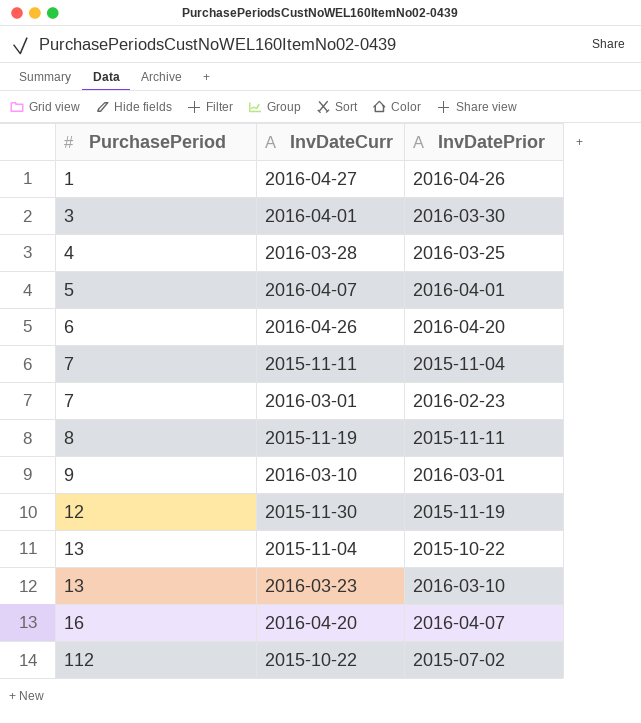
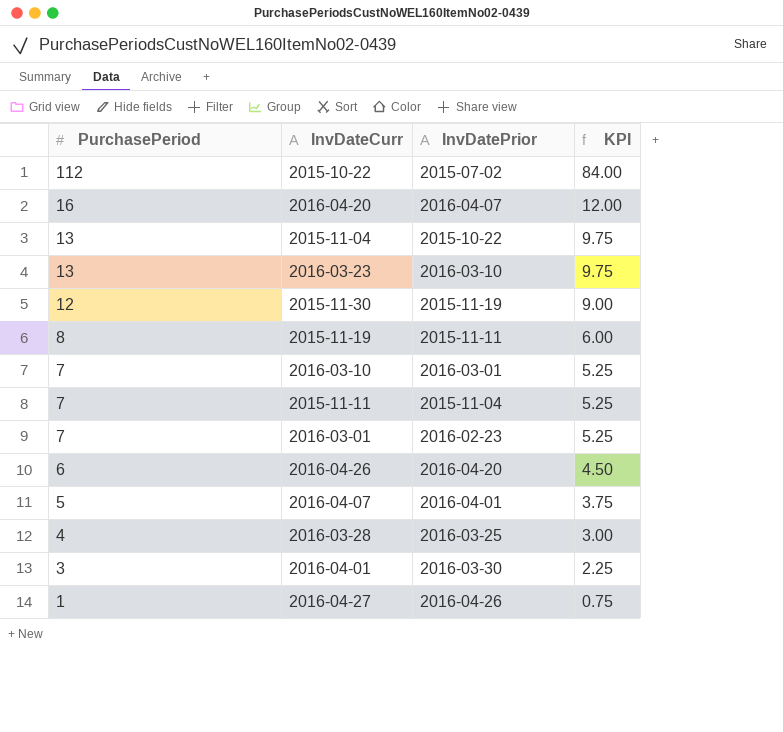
row order: PurchasePeriod ascending -> PurchasePeriod descending
column KPI | formula: none -> [PurchasePeriod] * 0.75
2016-03-10 | PurchasePeriod: 9 -> 7

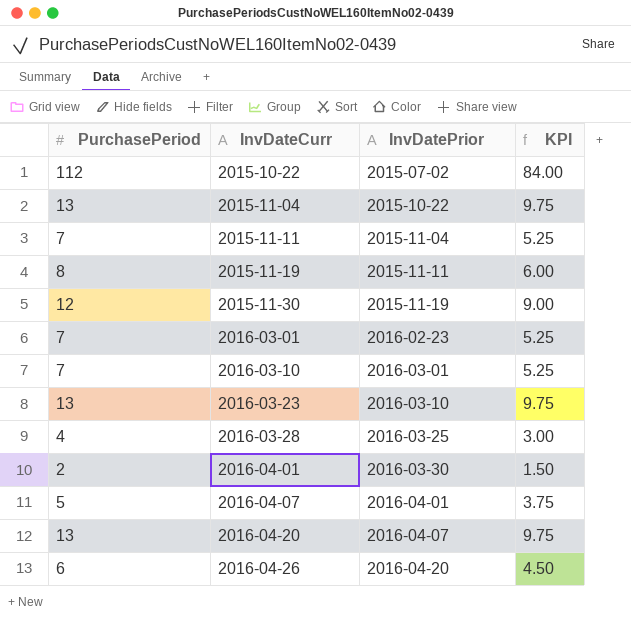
row order: PurchasePeriod descending -> InvDateCurr ascending
row 2016-04-27: 1 | 2016-04-26 | 0.75 -> none
2016-04-01 | PurchasePeriod: 3 -> 2
2016-04-01 | KPI: 2.25 -> 1.50
2016-04-20 | PurchasePeriod: 16 -> 13
2016-04-20 | KPI: 12.00 -> 9.75

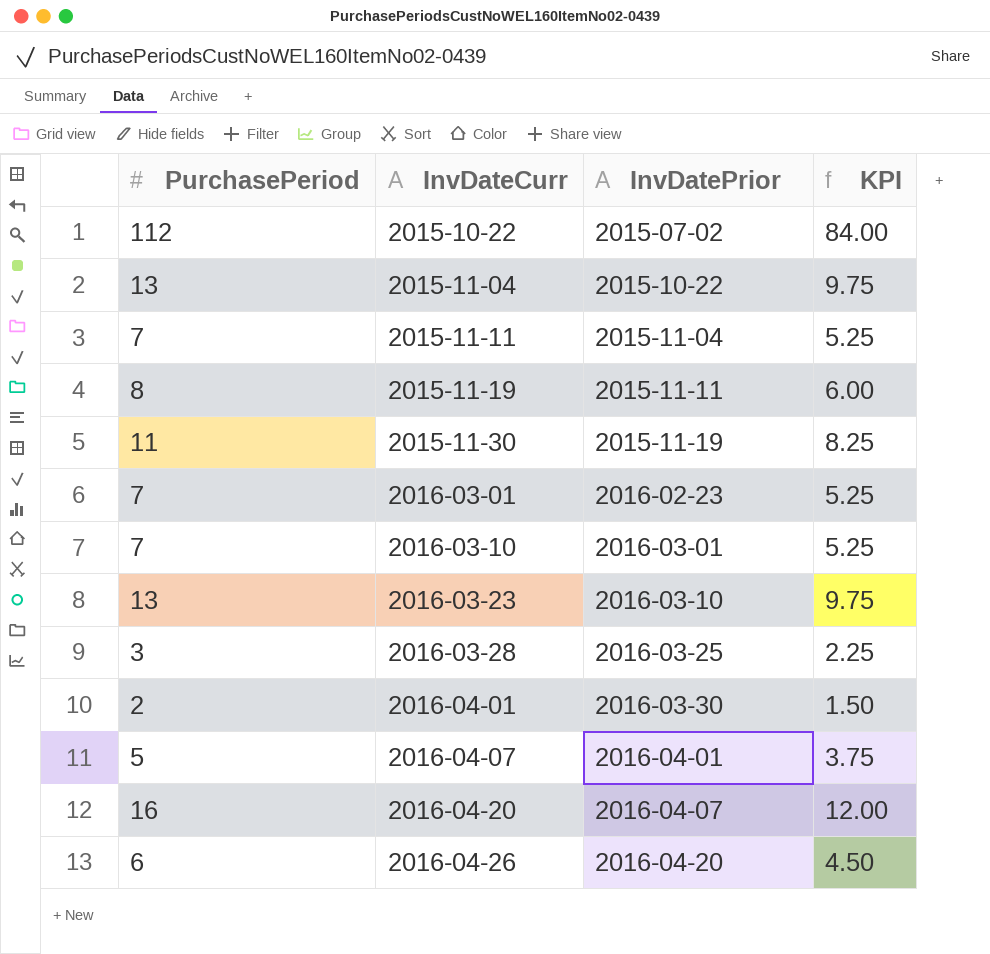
2015-11-30 | PurchasePeriod: 12 -> 11
2015-11-30 | KPI: 9.00 -> 8.25
2016-03-28 | PurchasePeriod: 4 -> 3
2016-03-28 | KPI: 3.00 -> 2.25
2016-04-20 | PurchasePeriod: 13 -> 16
2016-04-20 | KPI: 9.75 -> 12.00

